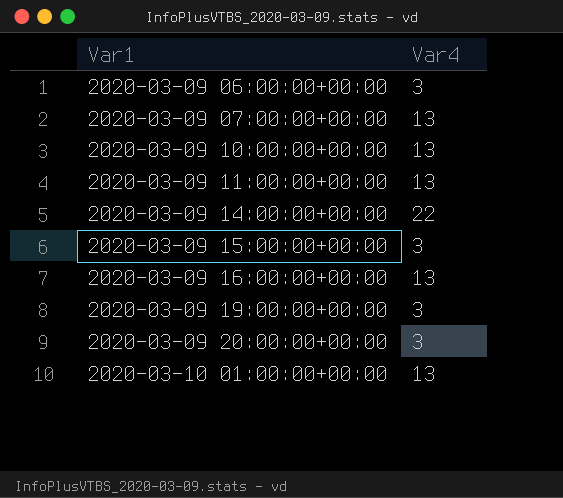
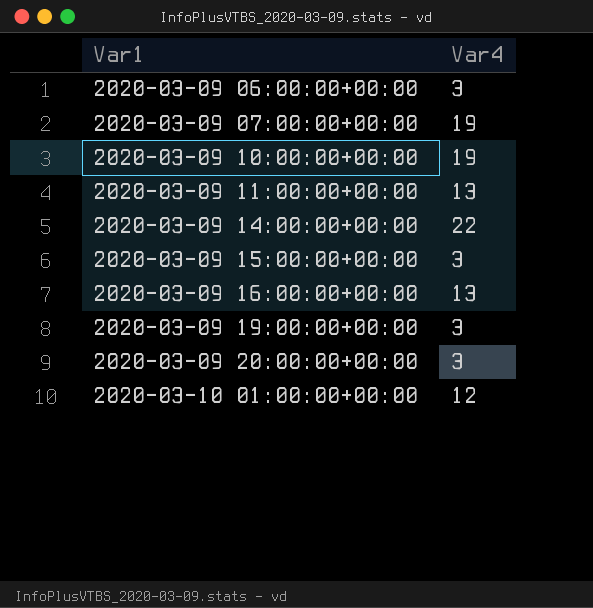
2020-03-09 07:00:00+00:00 | Var4: 13 -> 19
2020-03-09 10:00:00+00:00 | Var4: 13 -> 19
2020-03-10 01:00:00+00:00 | Var4: 13 -> 12

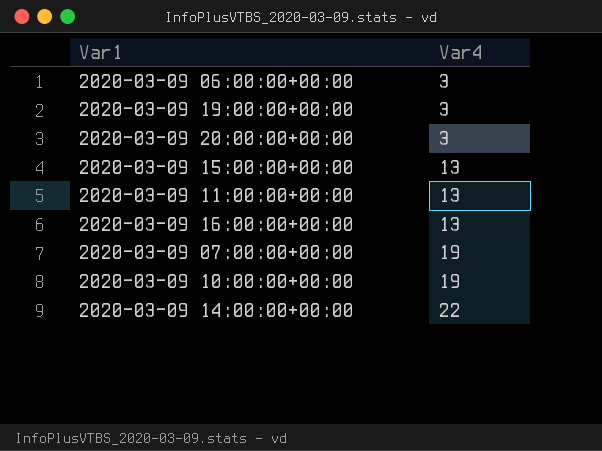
row order: Var1 ascending -> Var4 ascending
row 2020-03-10 01:00:00+00:00: 12 -> none
2020-03-09 15:00:00+00:00 | Var4: 3 -> 13

